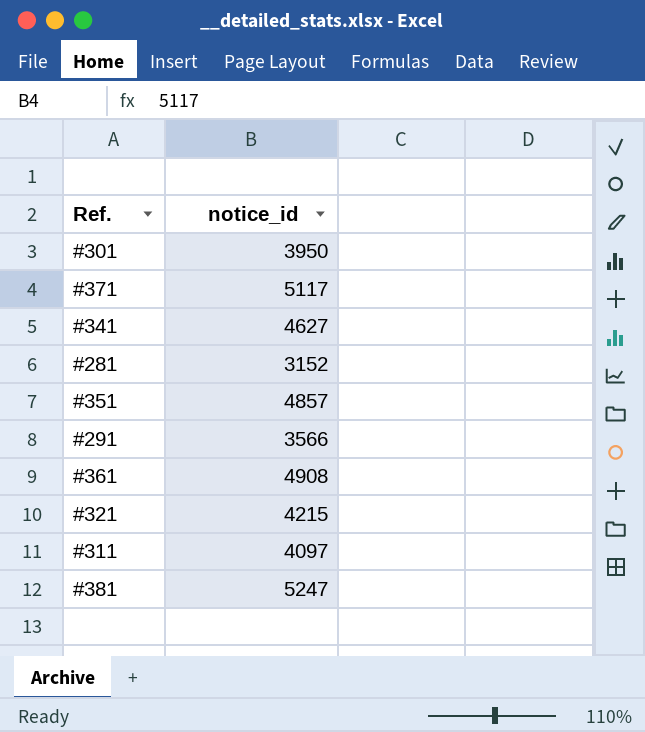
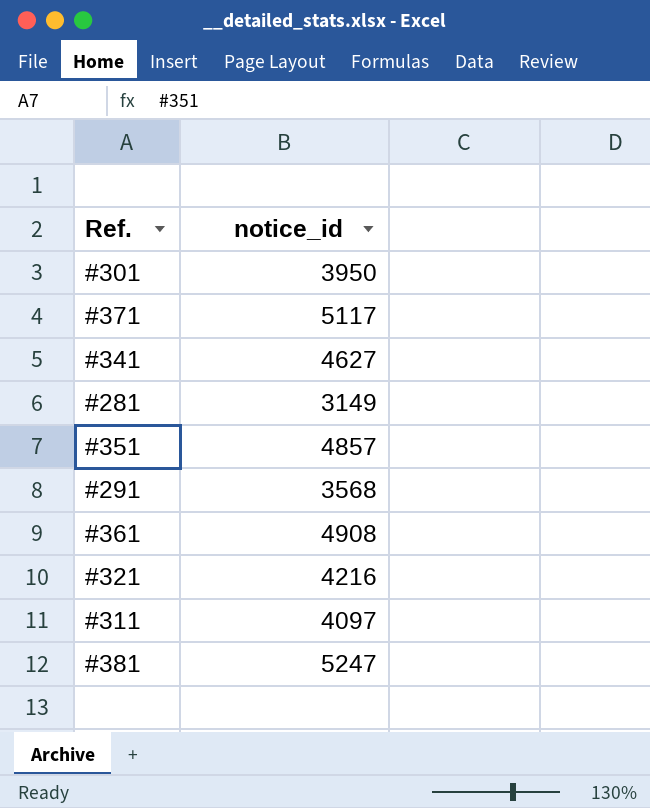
#281 | notice_id: 3152 -> 3149
#291 | notice_id: 3566 -> 3568
#321 | notice_id: 4215 -> 4216

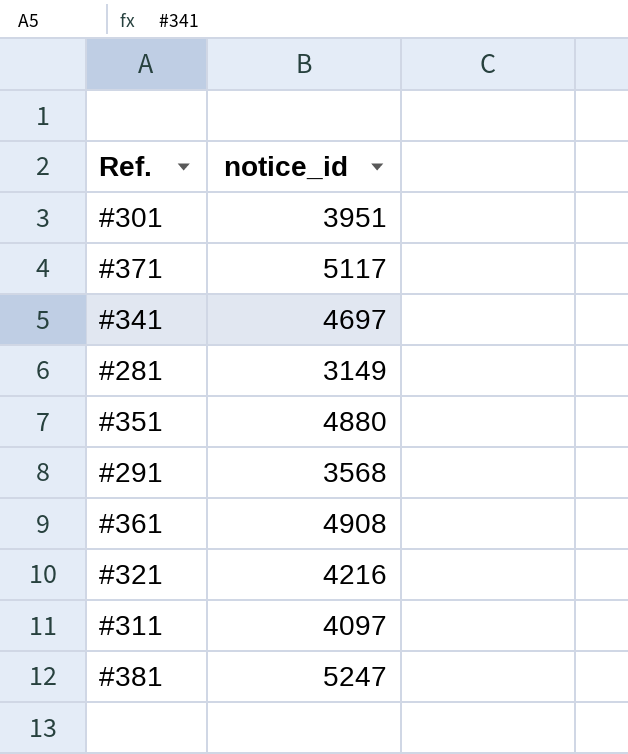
#301 | notice_id: 3950 -> 3951
#341 | notice_id: 4627 -> 4697
#351 | notice_id: 4857 -> 4880

